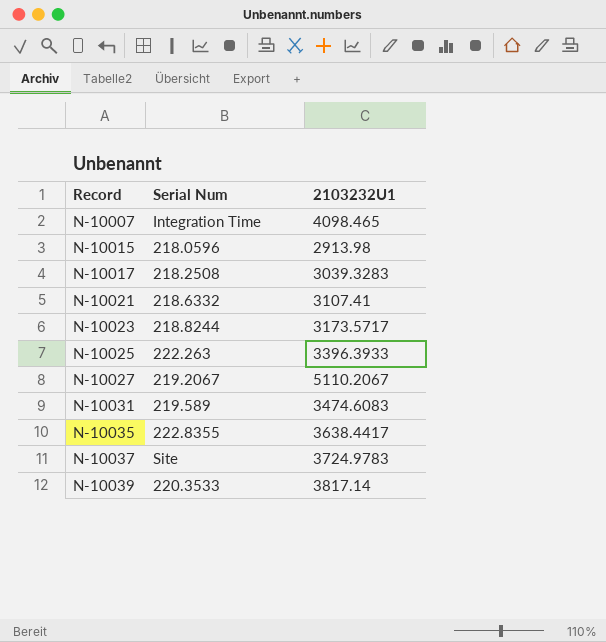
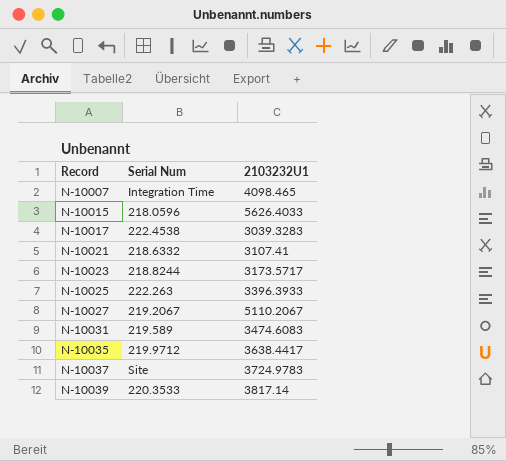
N-10015 | 2103232U1: 2913.98 -> 5626.4033
N-10017 | Serial Num: 218.2508 -> 222.4538
N-10035 | Serial Num: 222.8355 -> 219.9712

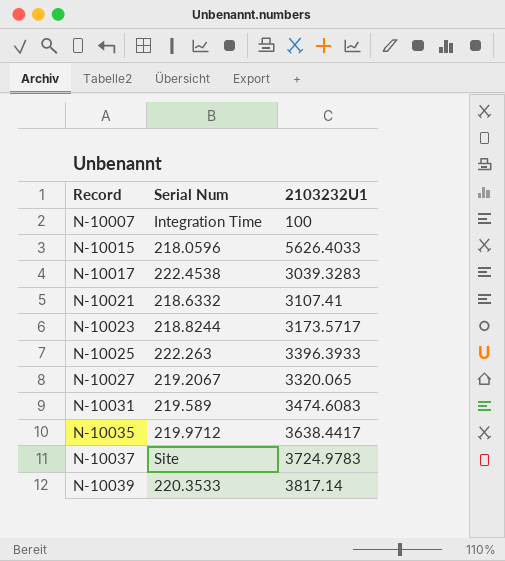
N-10007 | 2103232U1: 4098.465 -> 100
N-10027 | 2103232U1: 5110.2067 -> 3320.065

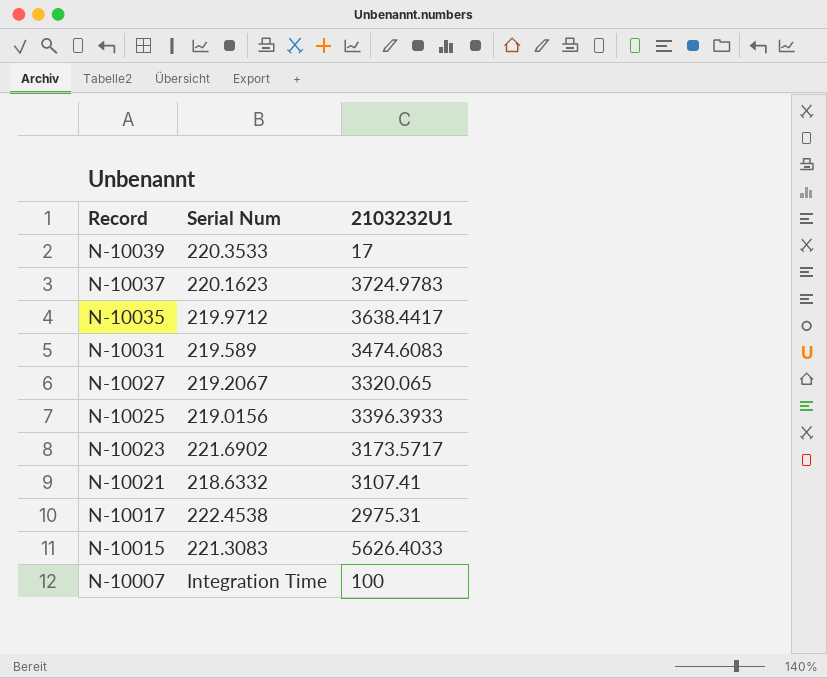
row order: Record ascending -> Record descending
N-10039 | 2103232U1: 3817.14 -> 17
N-10037 | Serial Num: Site -> 220.1623
N-10025 | Serial Num: 222.263 -> 219.0156
N-10023 | Serial Num: 218.8244 -> 221.6902
N-10017 | 2103232U1: 3039.3283 -> 2975.31
N-10015 | Serial Num: 218.0596 -> 221.3083

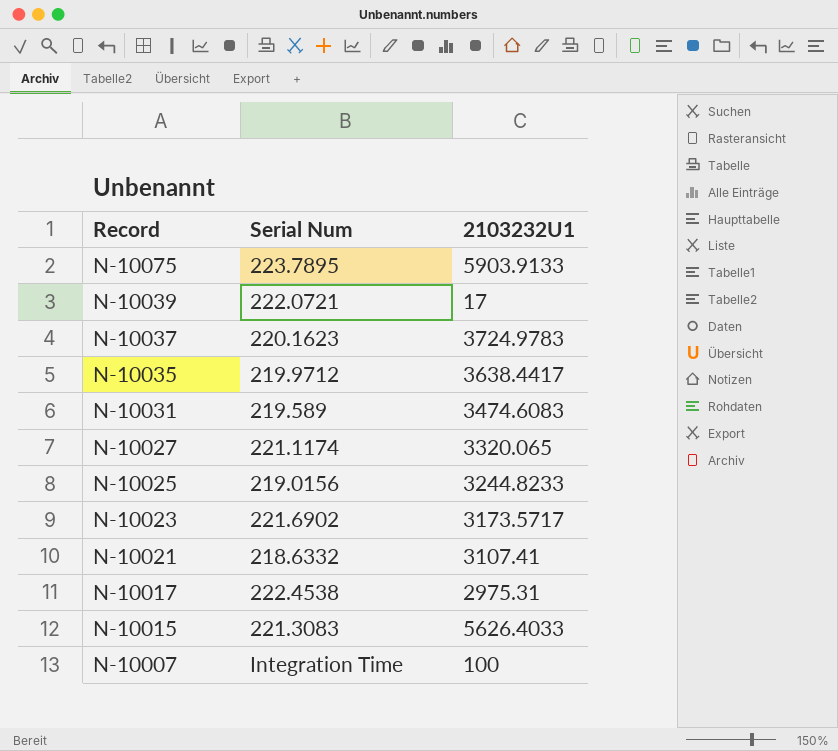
row N-10075: none -> 223.7895 | 5903.9133
N-10039 | Serial Num: 220.3533 -> 222.0721
N-10027 | Serial Num: 219.2067 -> 221.1174
N-10025 | 2103232U1: 3396.3933 -> 3244.8233

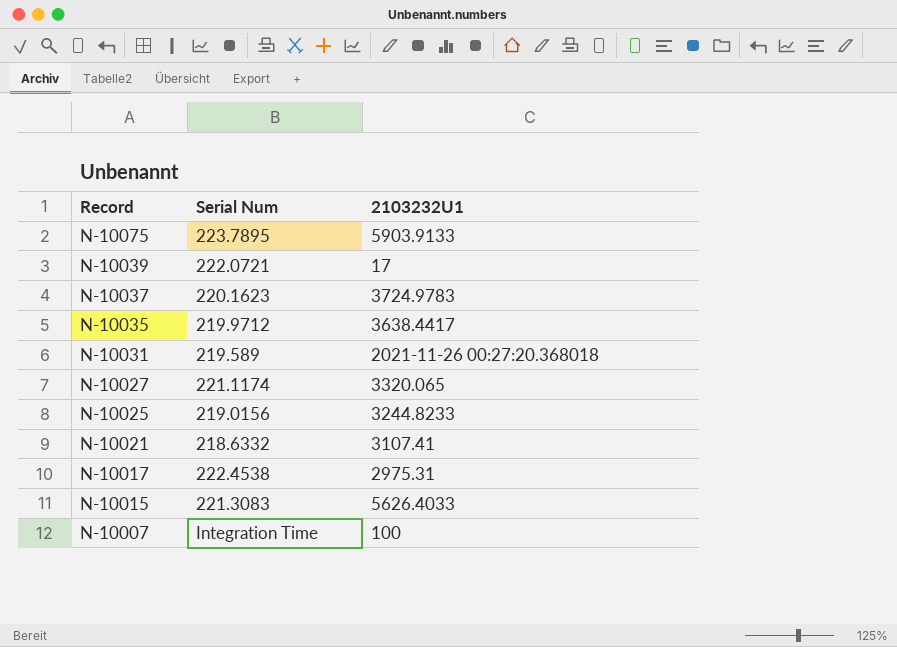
row N-10023: 221.6902 | 3173.5717 -> none
N-10031 | 2103232U1: 3474.6083 -> 2021-11-26 00:27:20.368018

